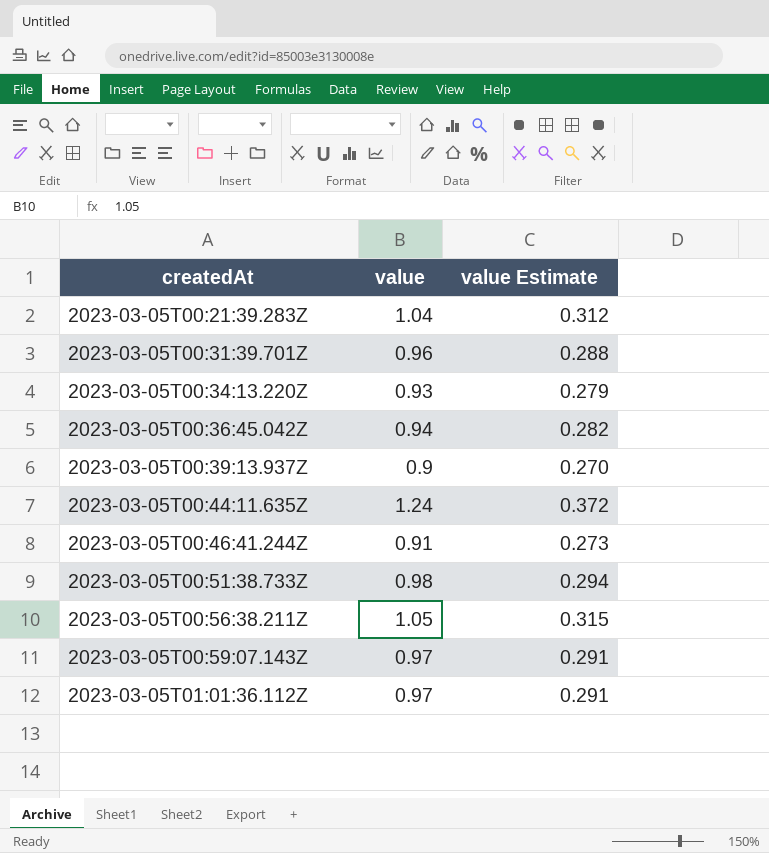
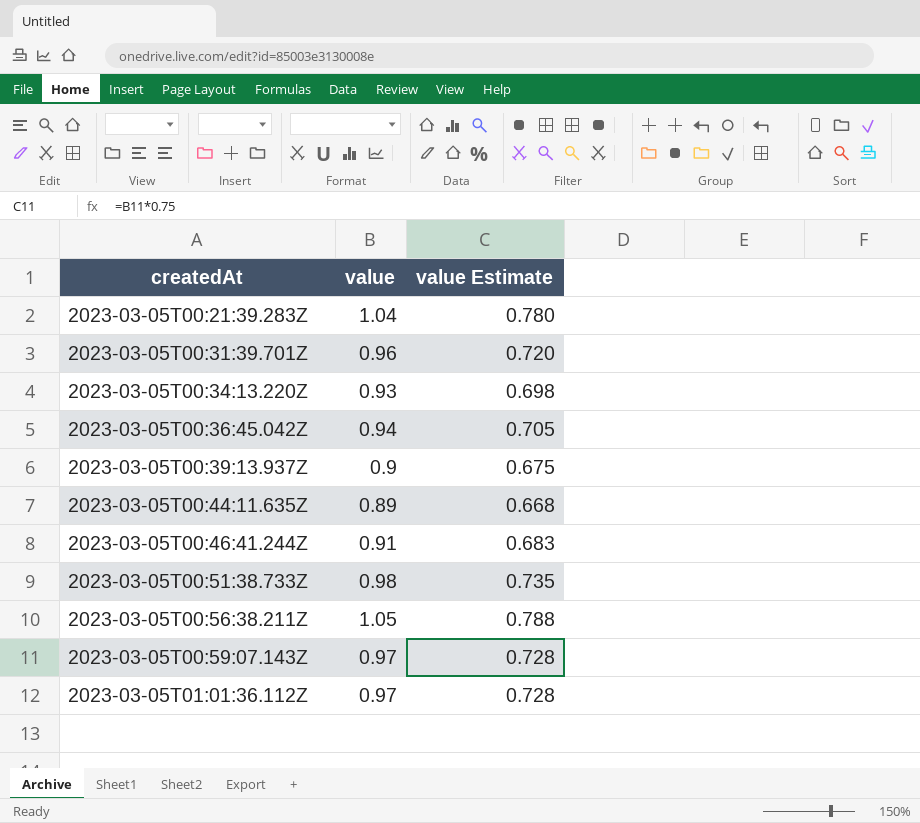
column value Estimate | formula: [value] * 0.3 -> [value] * 0.75
2023-03-05T00:44:11.635Z | value: 1.24 -> 0.89

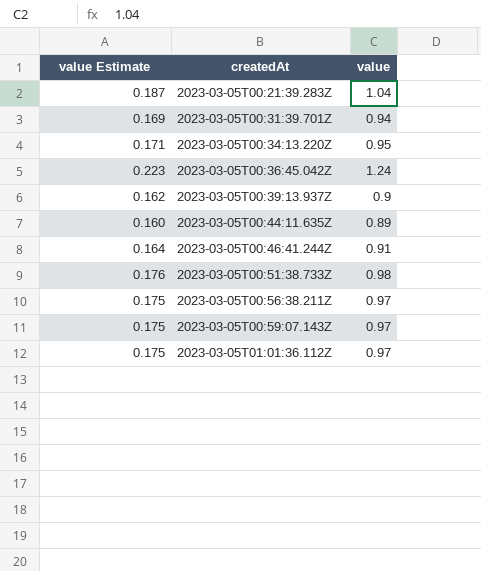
column value Estimate | formula: [value] * 0.75 -> [value] * 0.18
column value Estimate | position: 3 -> 1
2023-03-05T00:31:39.701Z | value: 0.96 -> 0.94
2023-03-05T00:34:13.220Z | value: 0.93 -> 0.95
2023-03-05T00:36:45.042Z | value: 0.94 -> 1.24
2023-03-05T00:56:38.211Z | value: 1.05 -> 0.97

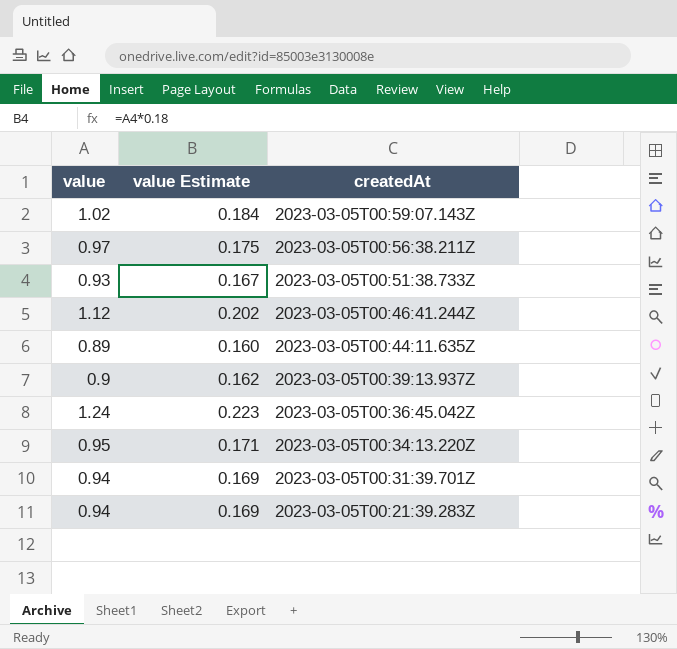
row order: createdAt ascending -> createdAt descending
column value | position: 3 -> 1
row 2023-03-05T01:01:36.112Z: 0.175 | 0.97 -> none
2023-03-05T00:59:07.143Z | value: 0.97 -> 1.02
2023-03-05T00:59:07.143Z | value Estimate: 0.175 -> 0.184
2023-03-05T00:51:38.733Z | value: 0.98 -> 0.93
2023-03-05T00:51:38.733Z | value Estimate: 0.176 -> 0.167
2023-03-05T00:46:41.244Z | value: 0.91 -> 1.12
2023-03-05T00:46:41.244Z | value Estimate: 0.164 -> 0.202
2023-03-05T00:21:39.283Z | value: 1.04 -> 0.94
2023-03-05T00:21:39.283Z | value Estimate: 0.187 -> 0.169

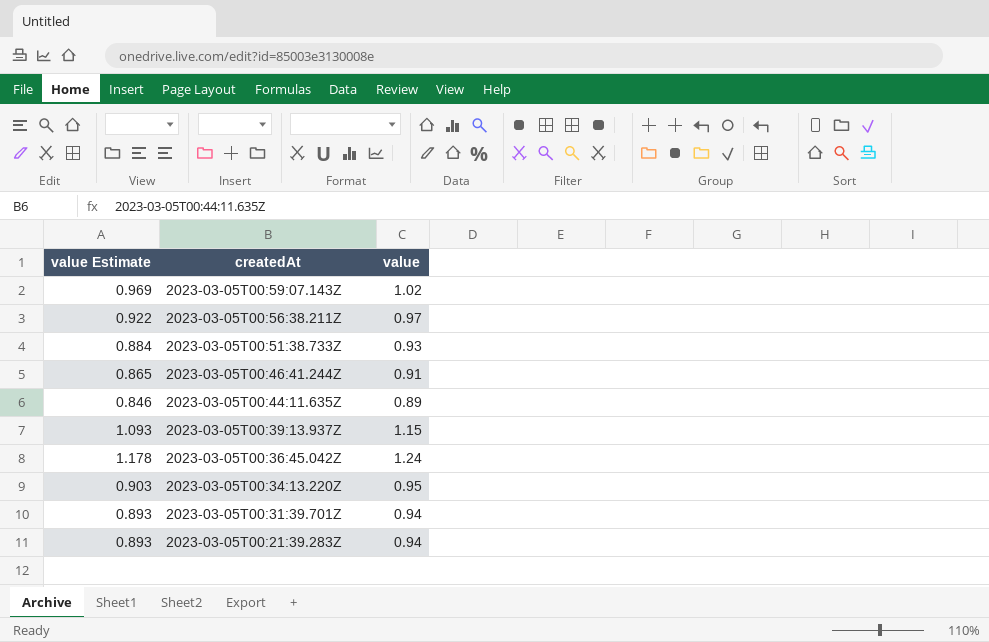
column value Estimate | formula: [value] * 0.18 -> [value] * 0.95
column value | position: 1 -> 3
2023-03-05T00:46:41.244Z | value: 1.12 -> 0.91
2023-03-05T00:39:13.937Z | value: 0.9 -> 1.15

